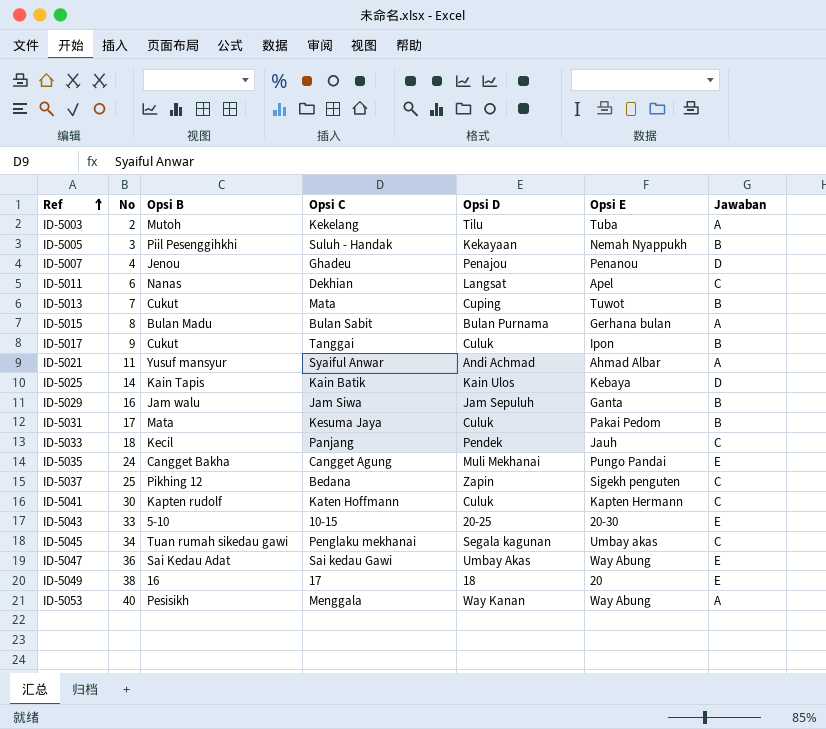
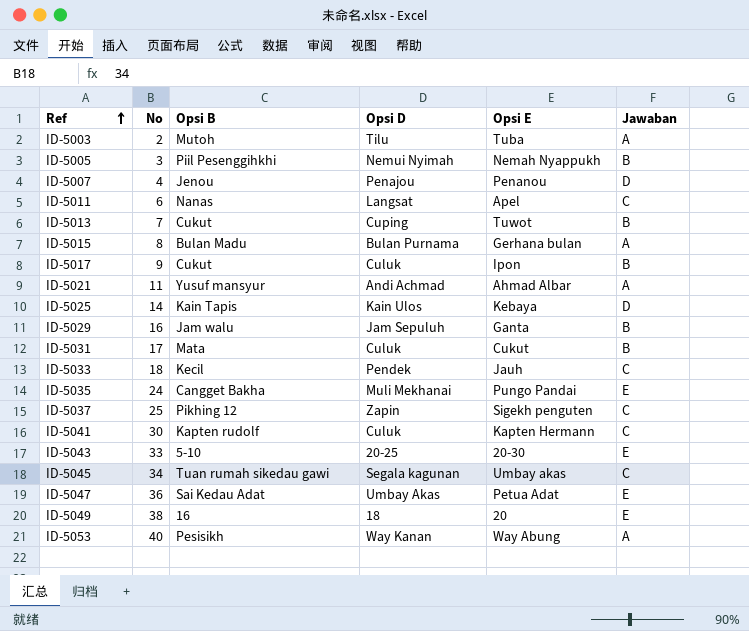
column Opsi C | position: 4 -> none
ID-5005 | Opsi D: Kekayaan -> Nemui Nyimah
ID-5031 | Opsi E: Pakai Pedom -> Cukut
ID-5047 | Opsi E: Way Abung -> Petua Adat

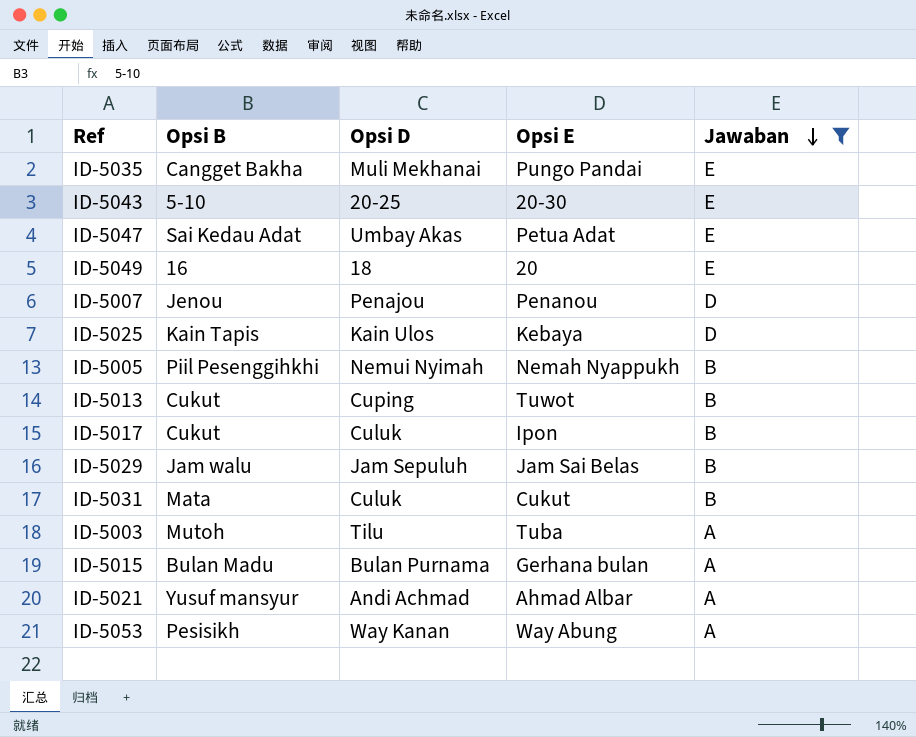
filter: none -> Jawaban != C
row order: Ref ascending -> Jawaban descending
column No | position: 2 -> none
ID-5029 | Opsi E: Ganta -> Jam Sai Belas

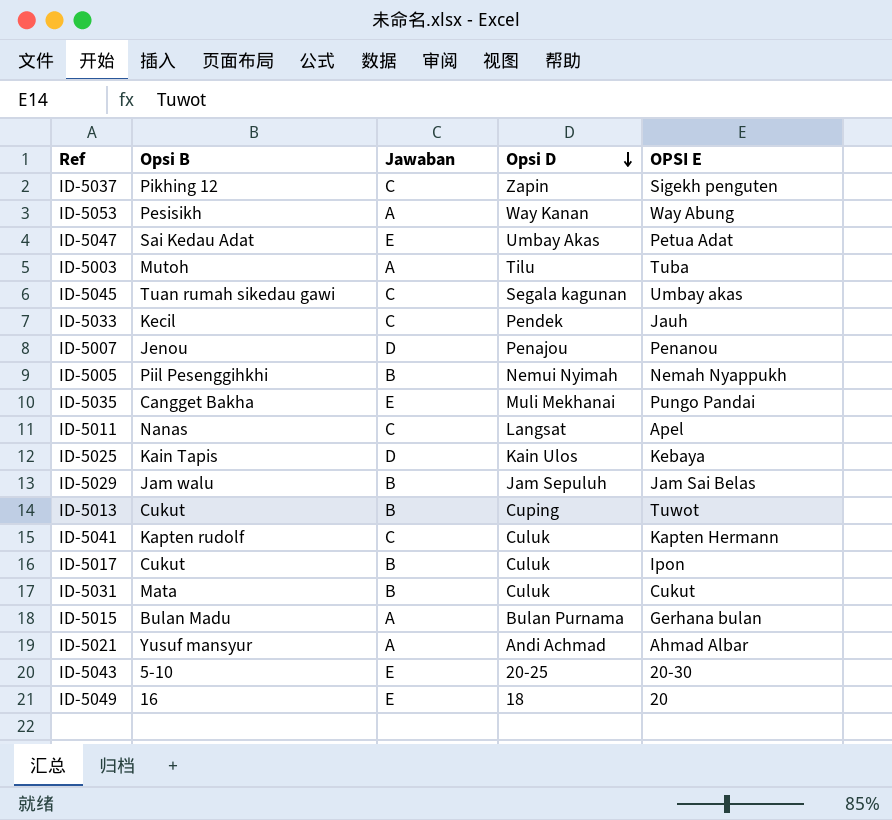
filter: Jawaban != C -> none
row order: Jawaban descending -> Opsi D descending
column Jawaban | position: 5 -> 3
column name: Opsi E -> OPSI E

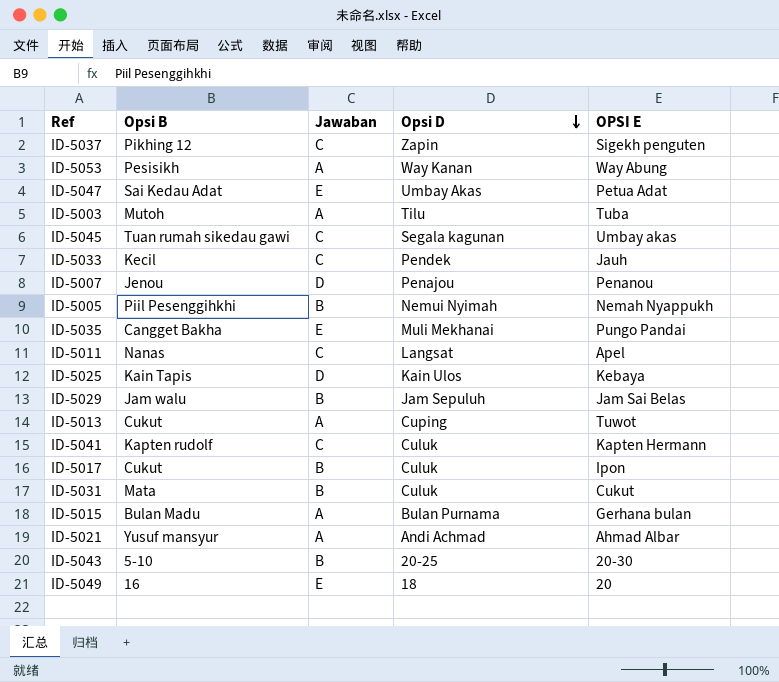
ID-5013 | Jawaban: B -> A
ID-5043 | Jawaban: E -> B

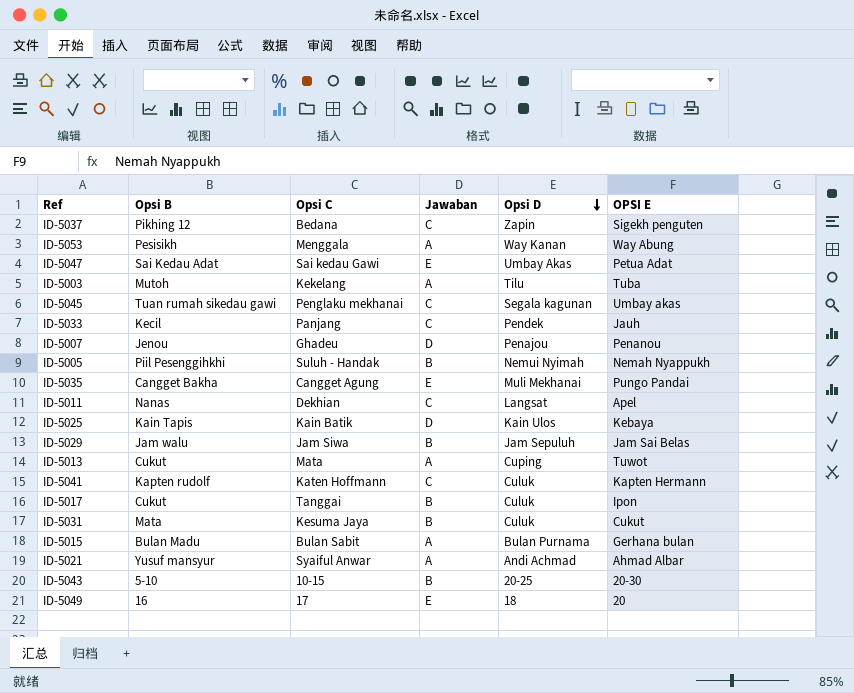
column Opsi C | position: none -> 3

